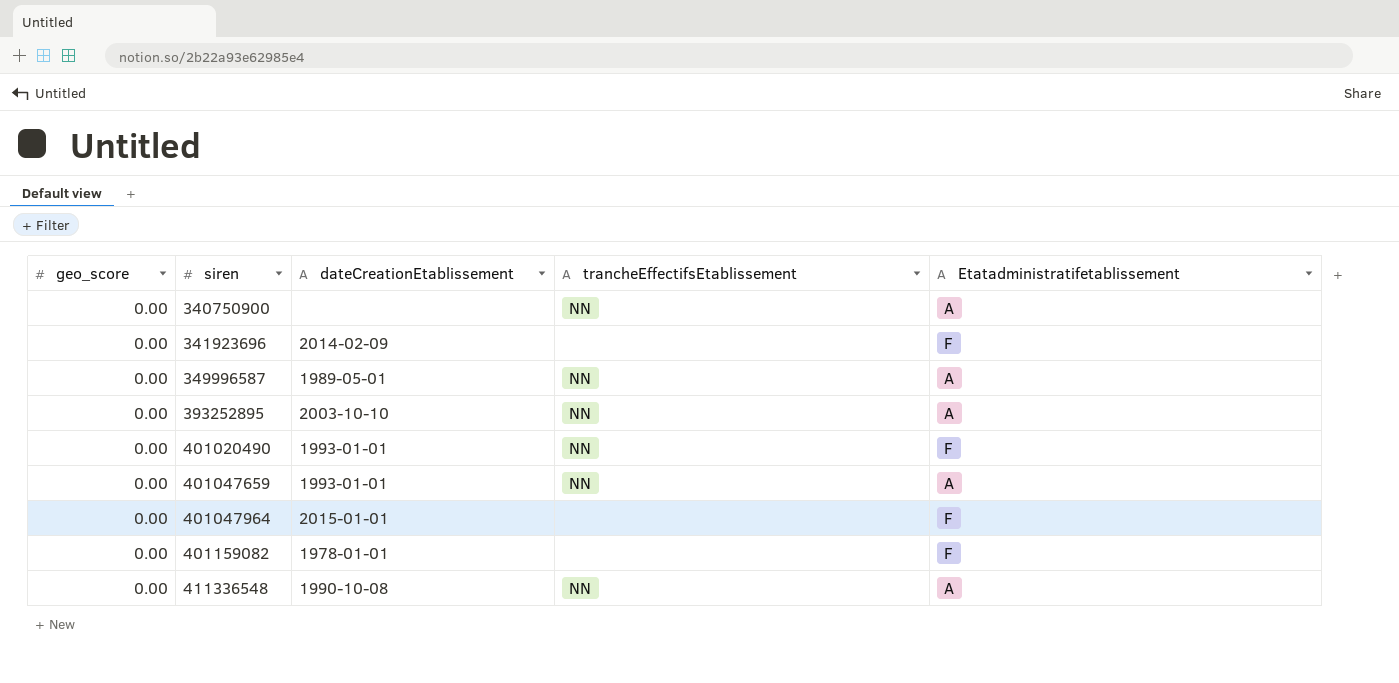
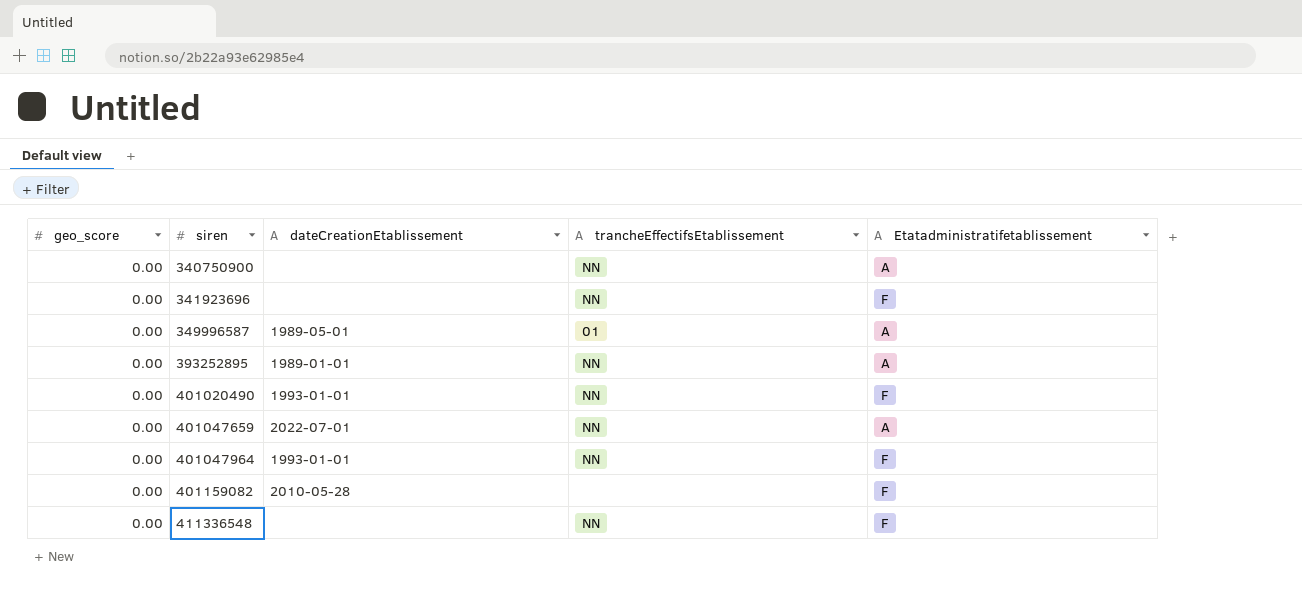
341923696 | dateCreationEtablissement: 2014-02-09 -> none
341923696 | trancheEffectifsEtablissement: none -> NN
349996587 | trancheEffectifsEtablissement: NN -> 01
393252895 | dateCreationEtablissement: 2003-10-10 -> 1989-01-01
401047659 | dateCreationEtablissement: 1993-01-01 -> 2022-07-01
401047964 | dateCreationEtablissement: 2015-01-01 -> 1993-01-01
401047964 | trancheEffectifsEtablissement: none -> NN
401159082 | dateCreationEtablissement: 1978-01-01 -> 2010-05-28
411336548 | dateCreationEtablissement: 1990-10-08 -> none
411336548 | Etatadministratifetablissement: A -> F

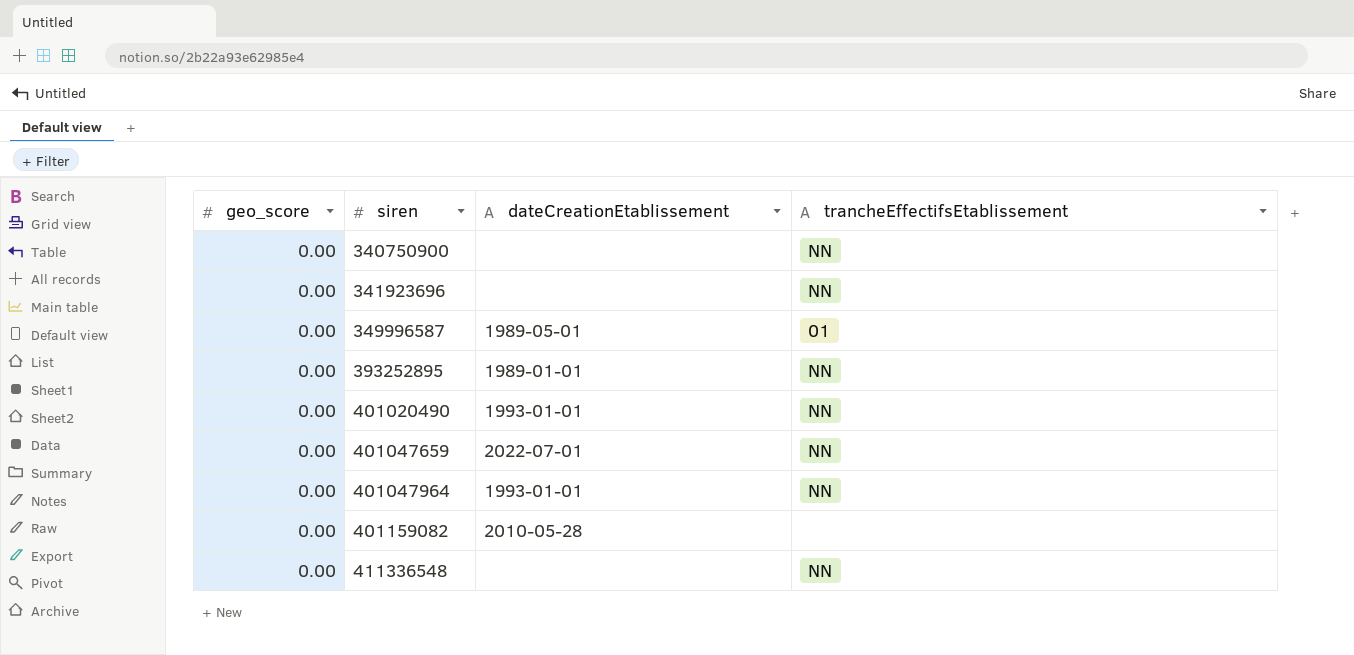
column Etatadministratifetablissement | position: 5 -> none

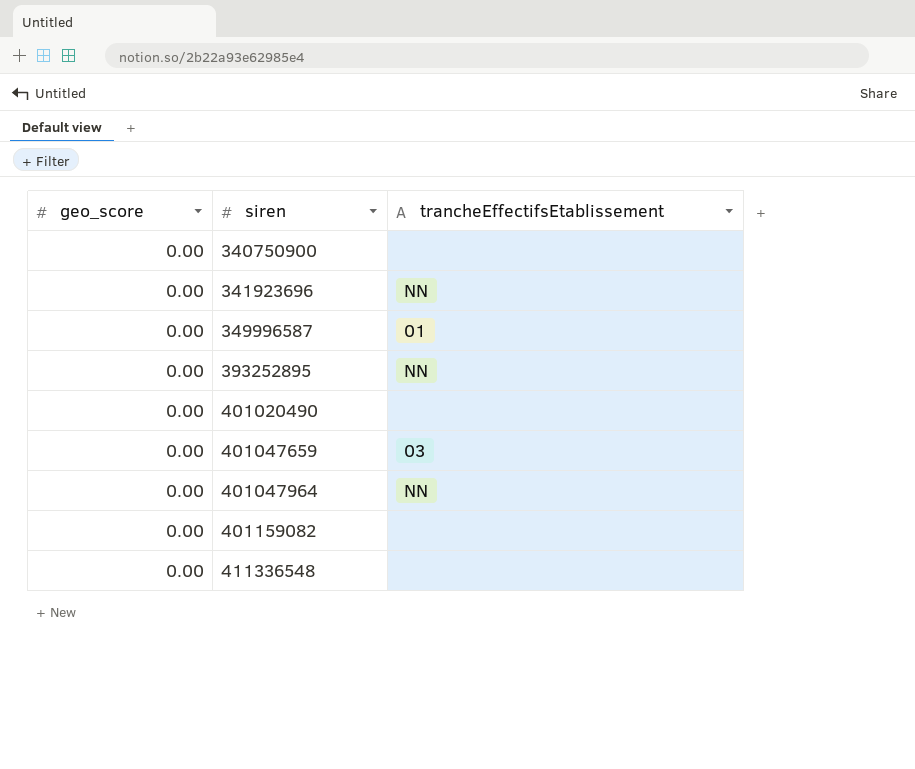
column dateCreationEtablissement | position: 3 -> none
340750900 | trancheEffectifsEtablissement: NN -> none
401020490 | trancheEffectifsEtablissement: NN -> none
401047659 | trancheEffectifsEtablissement: NN -> 03
411336548 | trancheEffectifsEtablissement: NN -> none

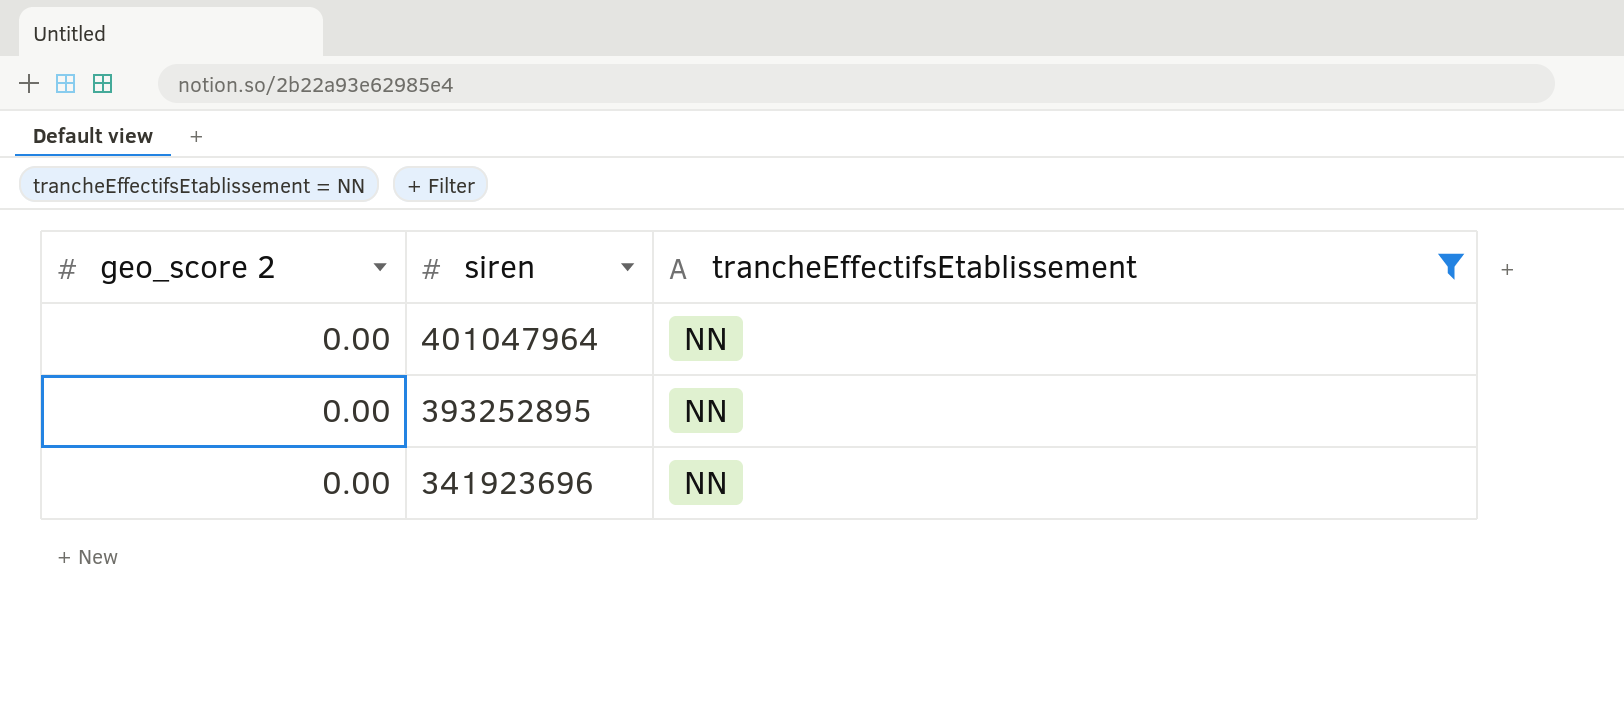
filter: none -> trancheEffectifsEtablissement = NN
row order: siren ascending -> siren descending
column name: geo_score -> geo_score 2

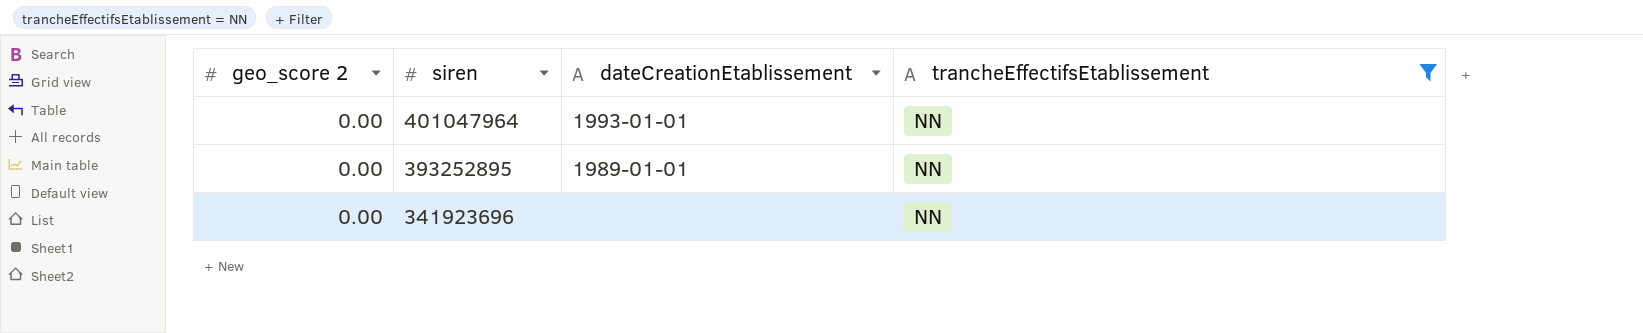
column dateCreationEtablissement | position: none -> 3

